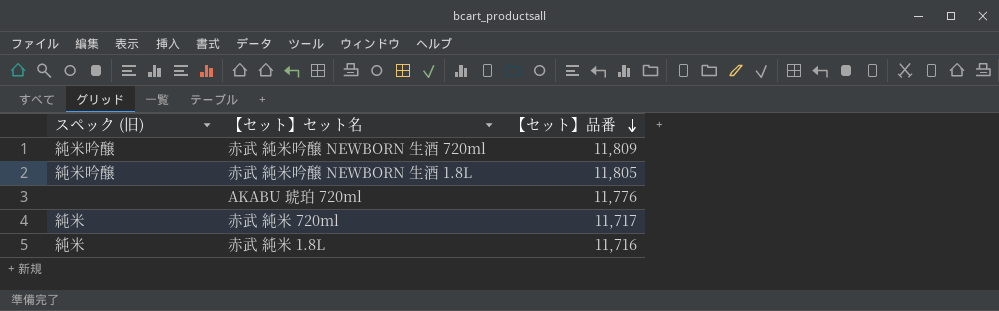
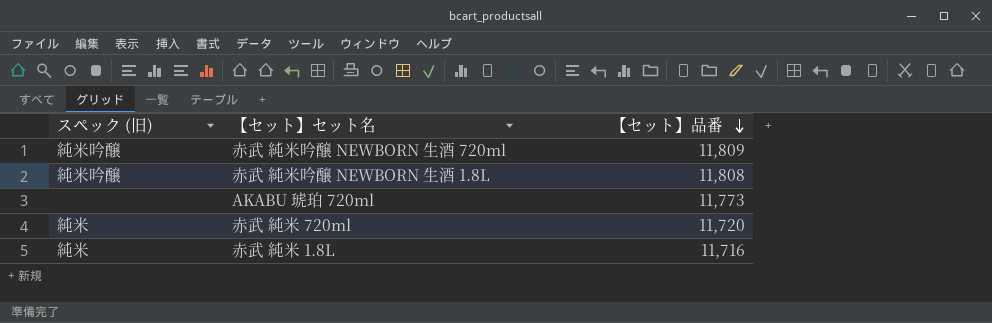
赤武 純米吟醸 NEWBORN 生酒 1.8L | 【セット】品番: 11,805 -> 11,808
AKABU 琥珀 720ml | 【セット】品番: 11,776 -> 11,773
赤武 純米 720ml | 【セット】品番: 11,717 -> 11,720

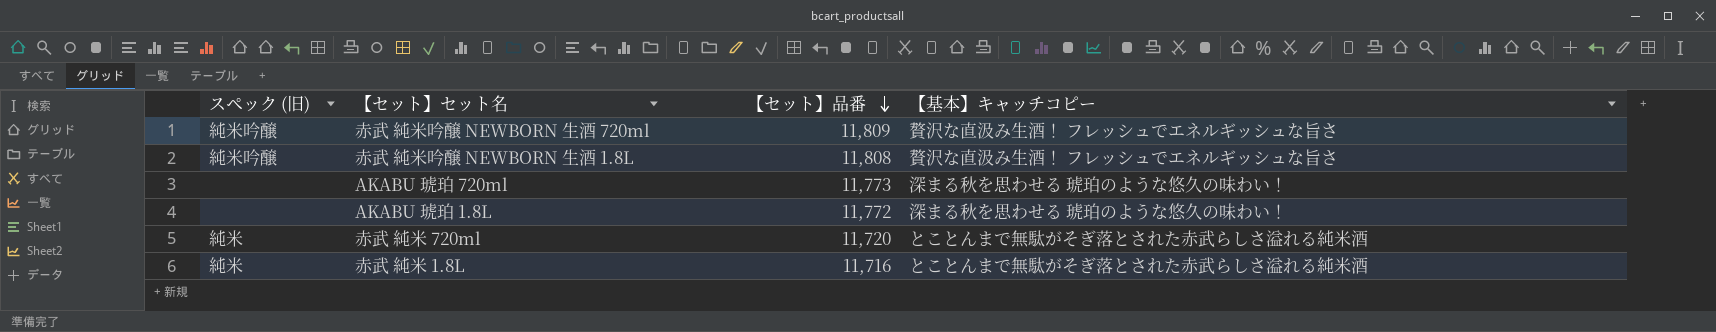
column 【基本】キャッチコピー | position: none -> 4
row AKABU 琥珀 1.8L: none -> none | 11,772 | 深まる秋を思わせる 琥珀のような悠久の味わい！

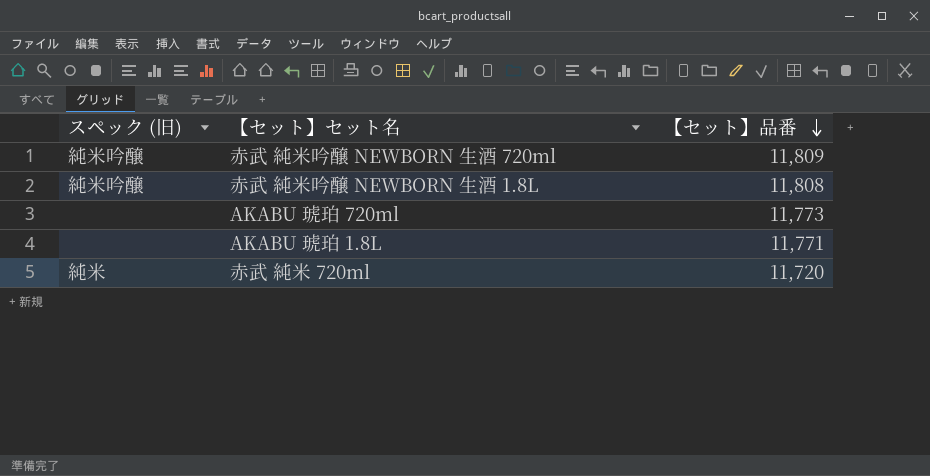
column 【基本】キャッチコピー | position: 4 -> none
row 赤武 純米 1.8L: 純米 | 11,716 | とことんまで無駄がそぎ落とされた赤武らしさ溢れる純米酒 -> none
AKABU 琥珀 1.8L | 【セット】品番: 11,772 -> 11,771

